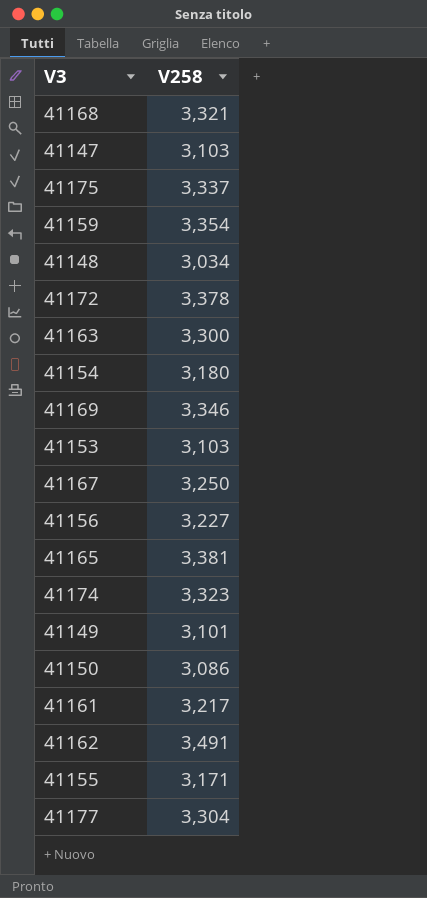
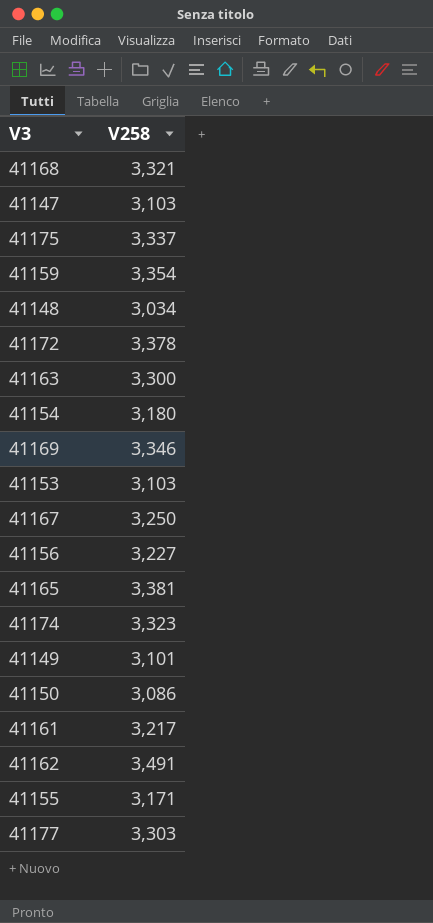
41177 | V258: 3,304 -> 3,303

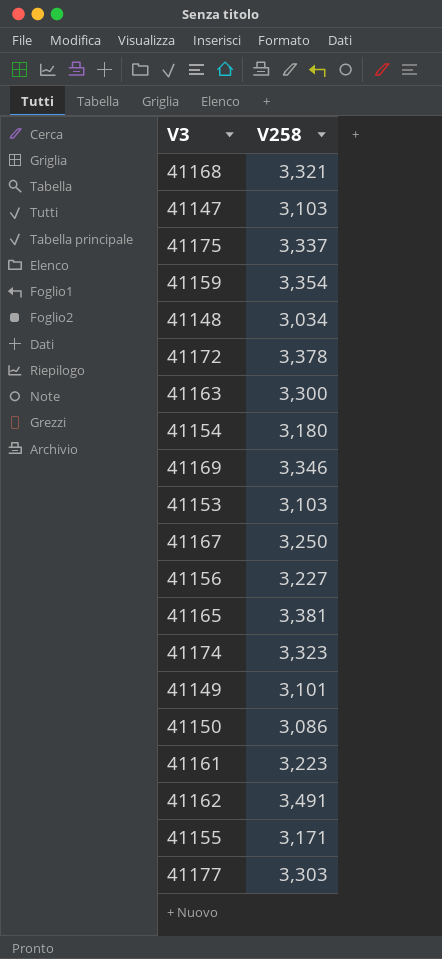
41161 | V258: 3,217 -> 3,223

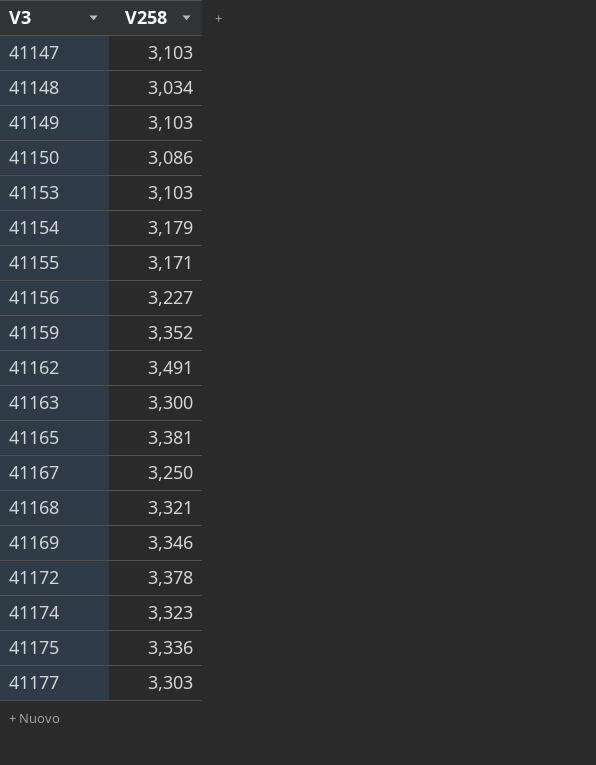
row order: none -> V3 ascending
row 41161: 3,223 -> none
41149 | V258: 3,101 -> 3,103
41154 | V258: 3,180 -> 3,179
41159 | V258: 3,354 -> 3,352
41175 | V258: 3,337 -> 3,336

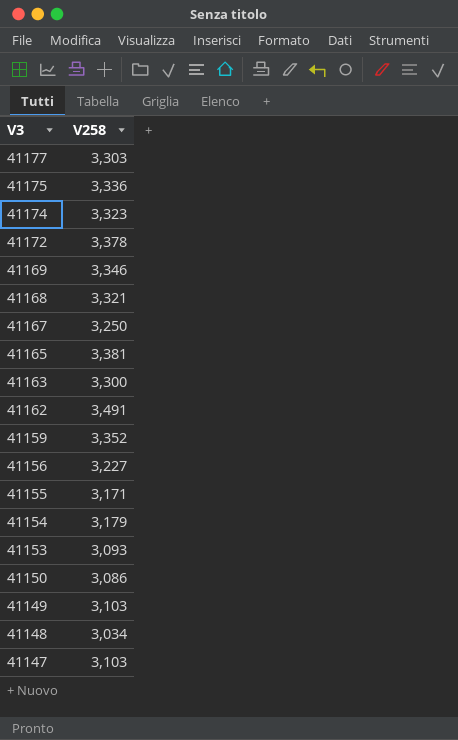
row order: V3 ascending -> V3 descending
41153 | V258: 3,103 -> 3,093

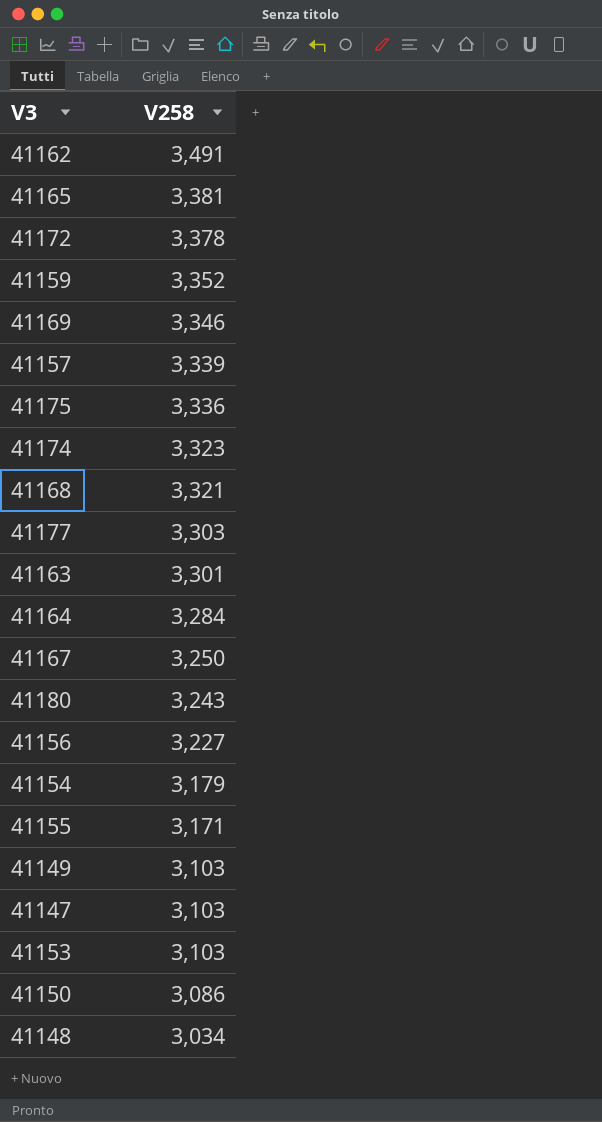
row order: V3 descending -> V258 descending
row 41157: none -> 3,339
41163 | V258: 3,300 -> 3,301
row 41164: none -> 3,284
row 41180: none -> 3,243
41153 | V258: 3,093 -> 3,103

